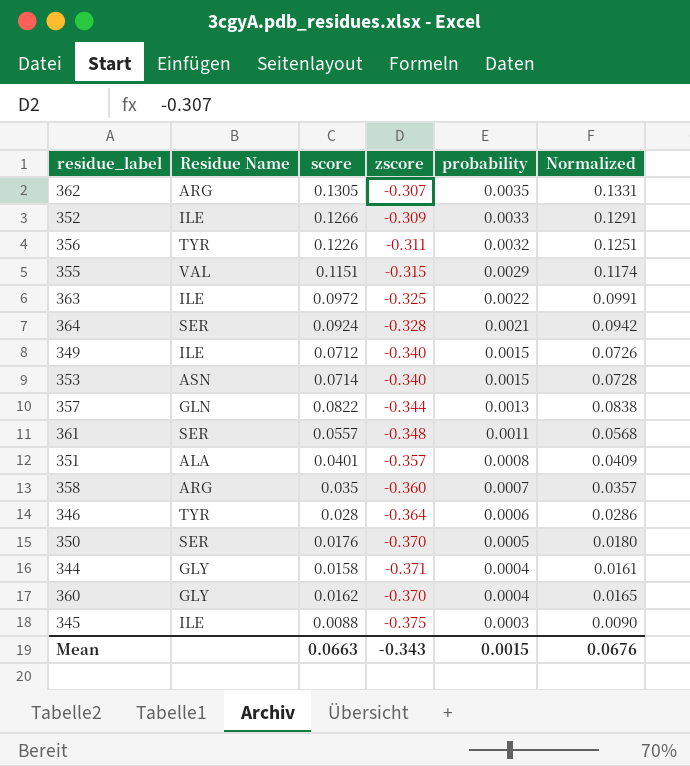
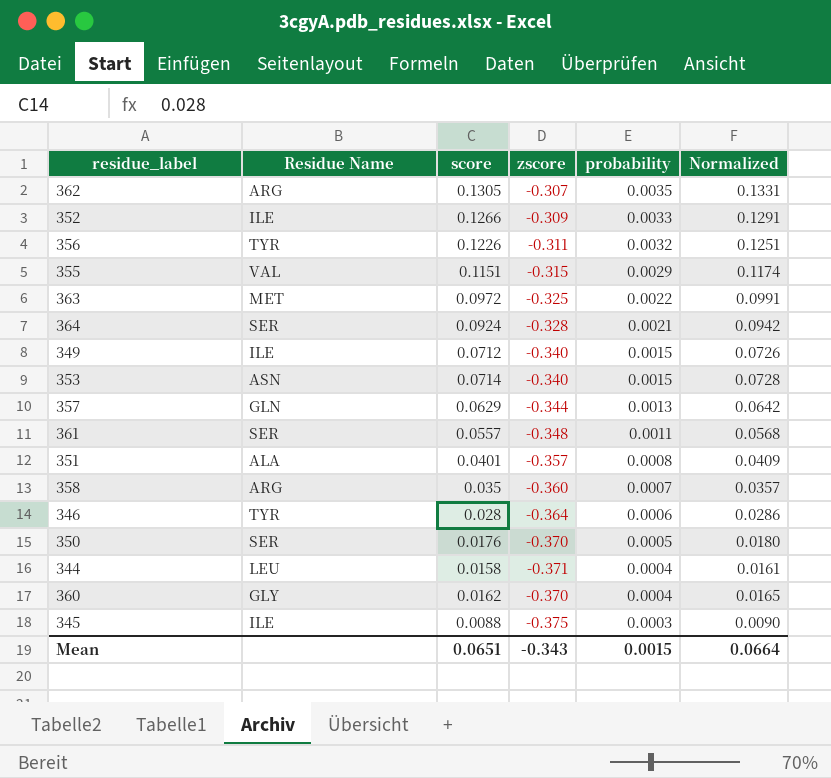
363 | Residue Name: ILE -> MET
357 | score: 0.0822 -> 0.0629
357 | Normalized: 0.0838 -> 0.0642
344 | Residue Name: GLY -> LEU
Mean | score: 0.0663 -> 0.0651
Mean | Normalized: 0.0676 -> 0.0664

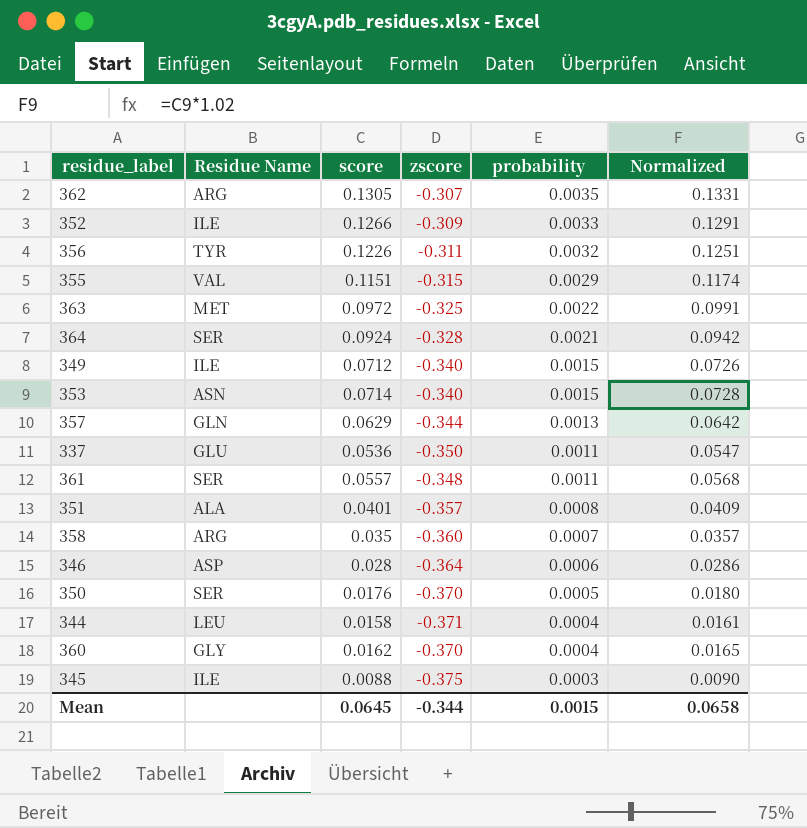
row 337: none -> GLU | 0.0536 | -0.350 | 0.0011 | 0.0547
346 | Residue Name: TYR -> ASP
Mean | score: 0.0651 -> 0.0645
Mean | zscore: -0.343 -> -0.344
Mean | Normalized: 0.0664 -> 0.0658

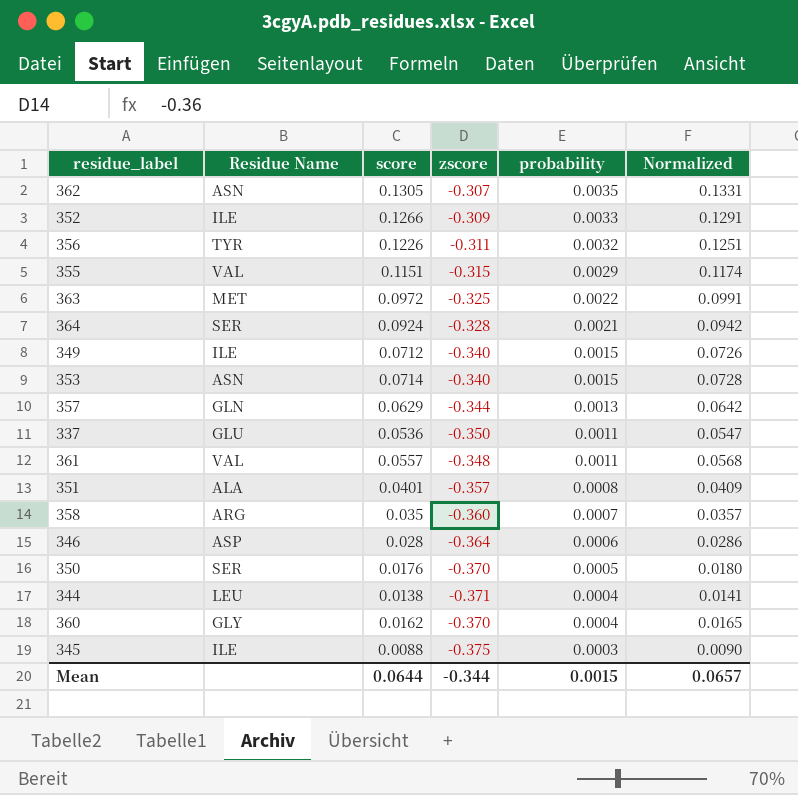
362 | Residue Name: ARG -> ASN
361 | Residue Name: SER -> VAL
344 | score: 0.0158 -> 0.0138
344 | Normalized: 0.0161 -> 0.0141
Mean | score: 0.0645 -> 0.0644
Mean | Normalized: 0.0658 -> 0.0657

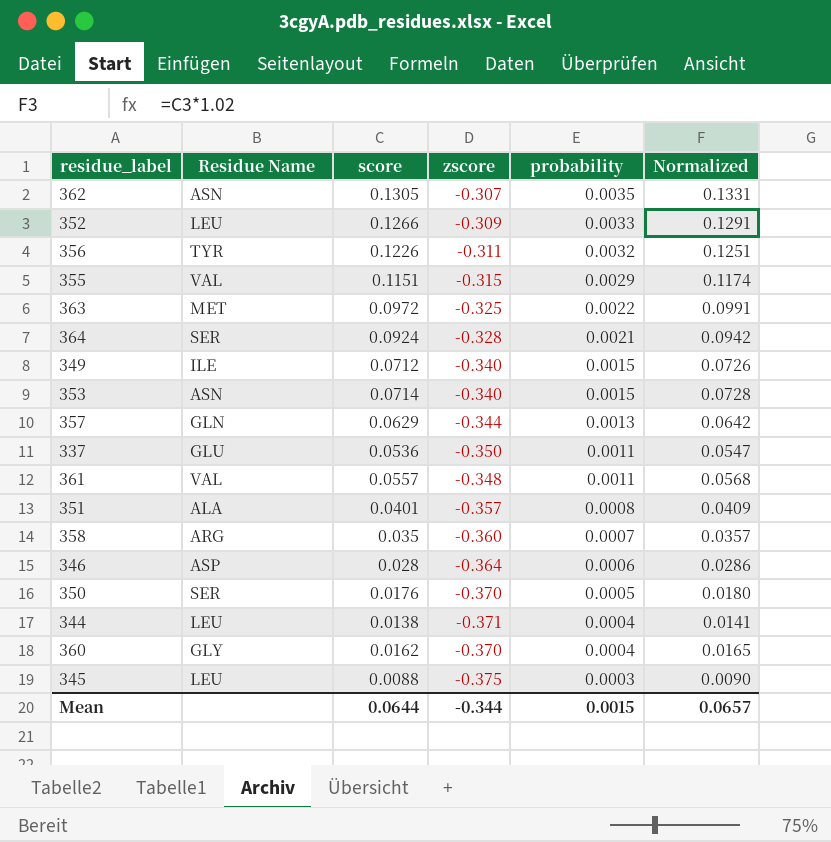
352 | Residue Name: ILE -> LEU
345 | Residue Name: ILE -> LEU

